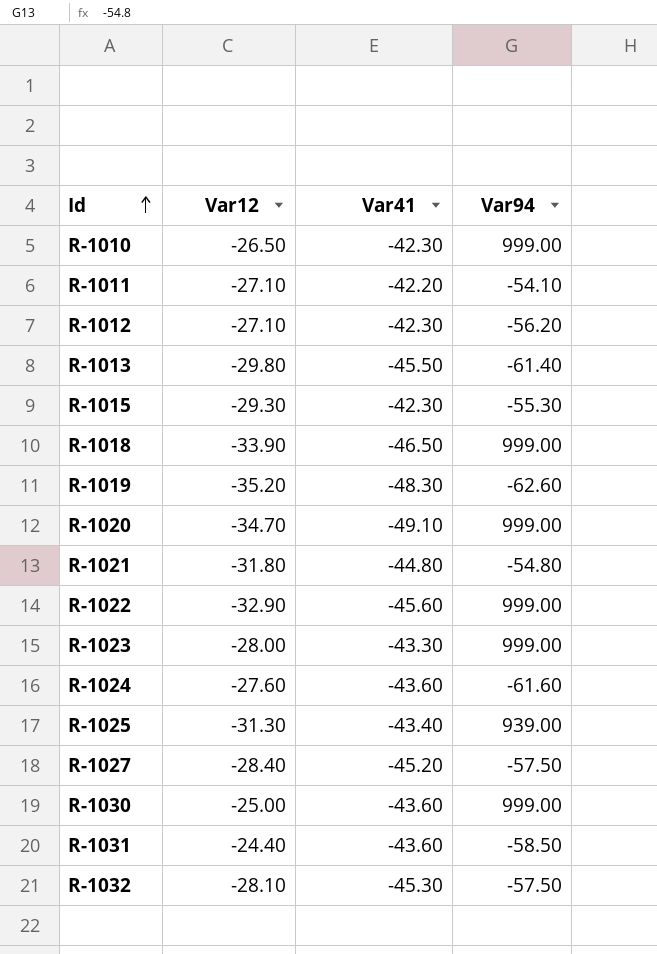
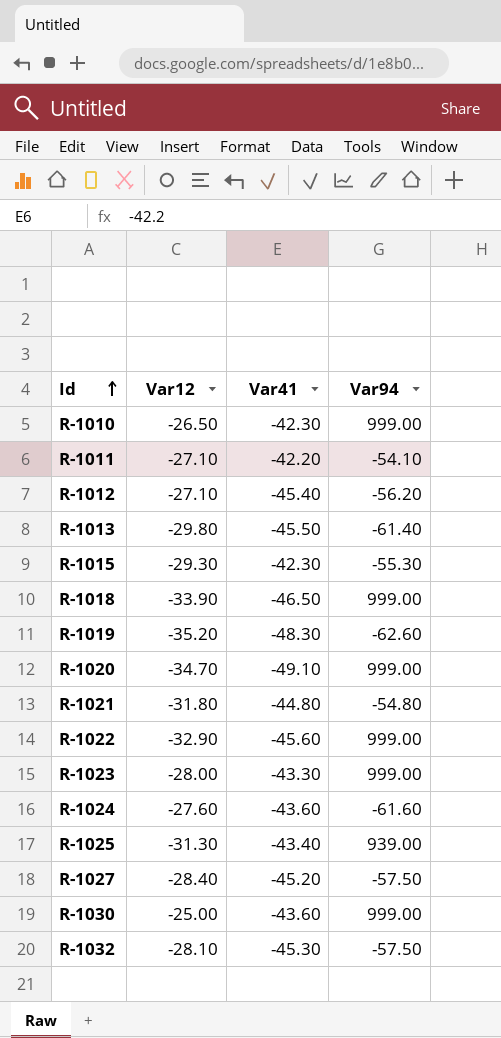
row R-1031: -24.40 | -43.60 | -58.50 -> none
R-1012 | Var41: -42.30 -> -45.40

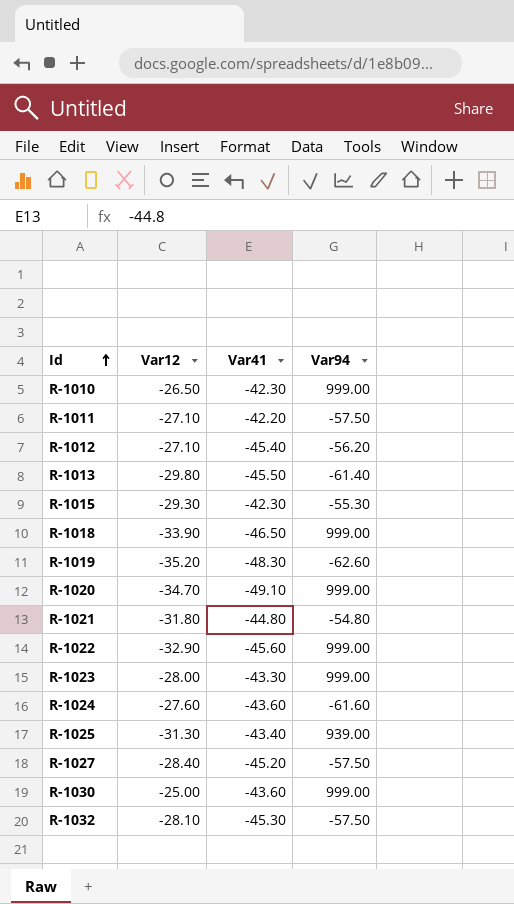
R-1011 | Var94: -54.10 -> -57.50

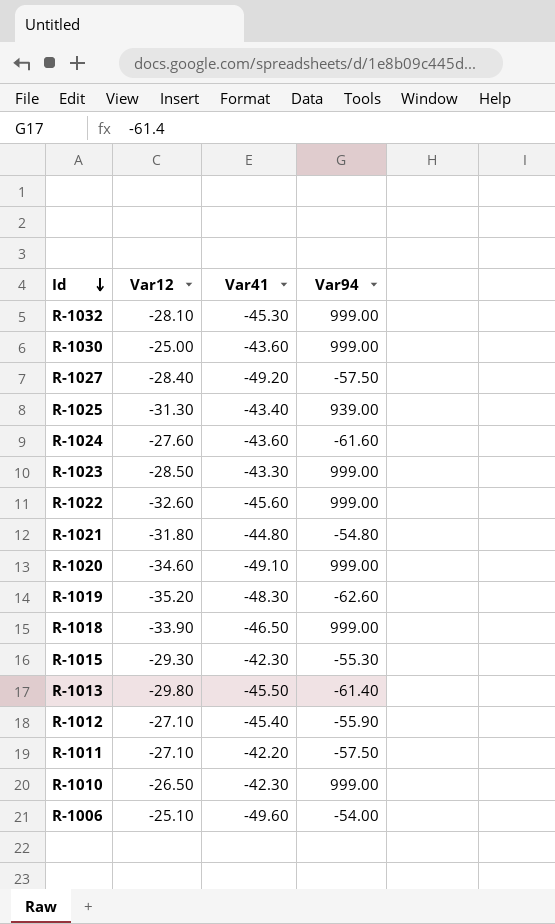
row order: Id ascending -> Id descending
R-1032 | Var94: -57.50 -> 999.00
R-1027 | Var41: -45.20 -> -49.20
R-1023 | Var12: -28.00 -> -28.50
R-1022 | Var12: -32.90 -> -32.60
R-1020 | Var12: -34.70 -> -34.60
R-1012 | Var94: -56.20 -> -55.90
row R-1006: none -> -25.10 | -49.60 | -54.00

